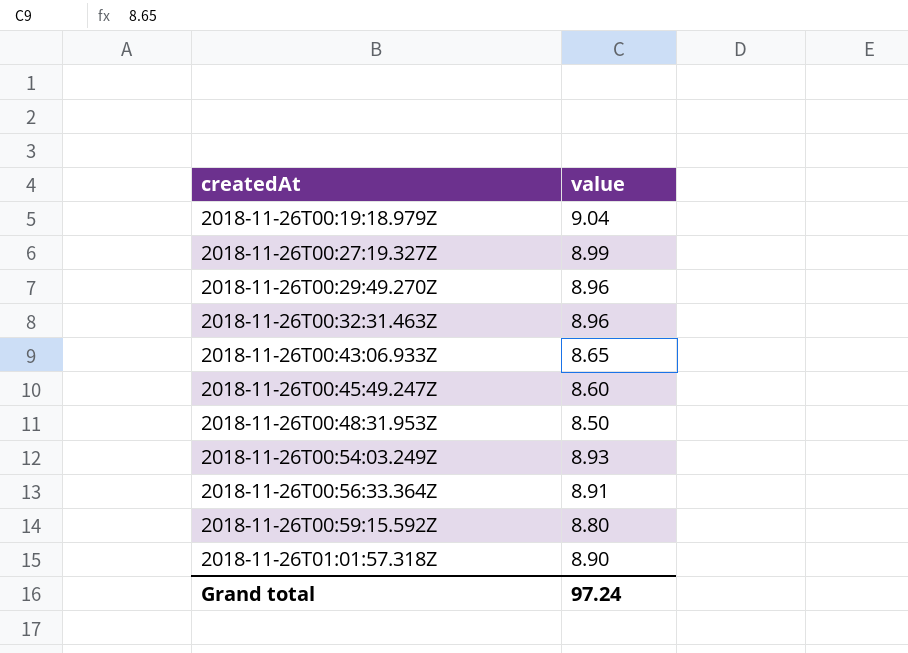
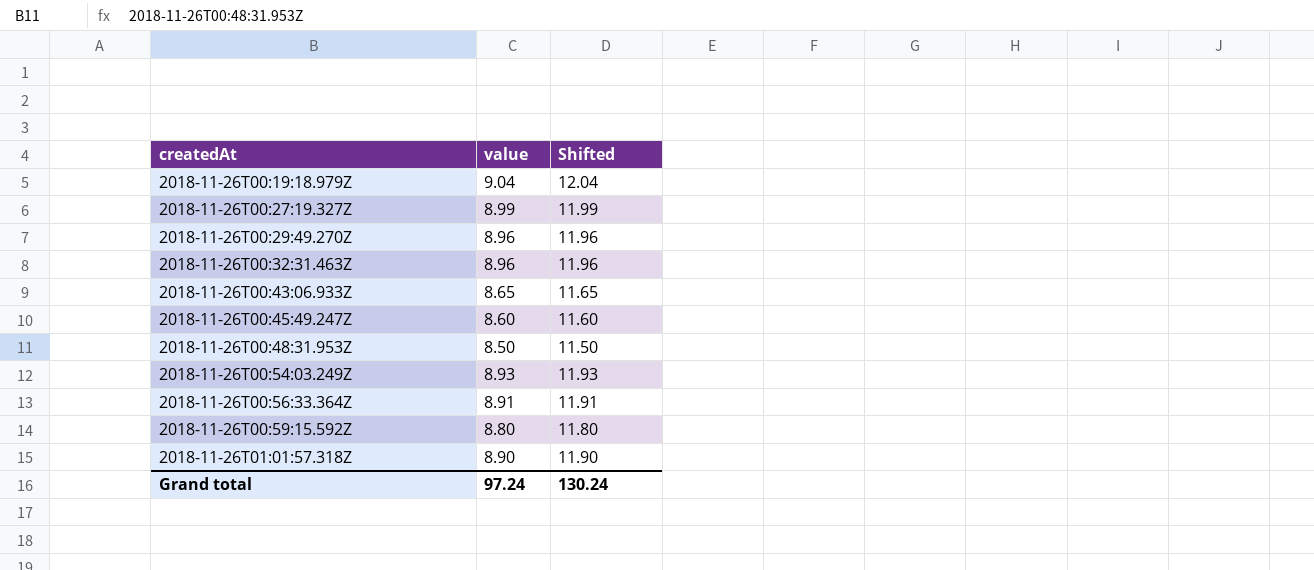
column Shifted | formula: none -> [value] + 3

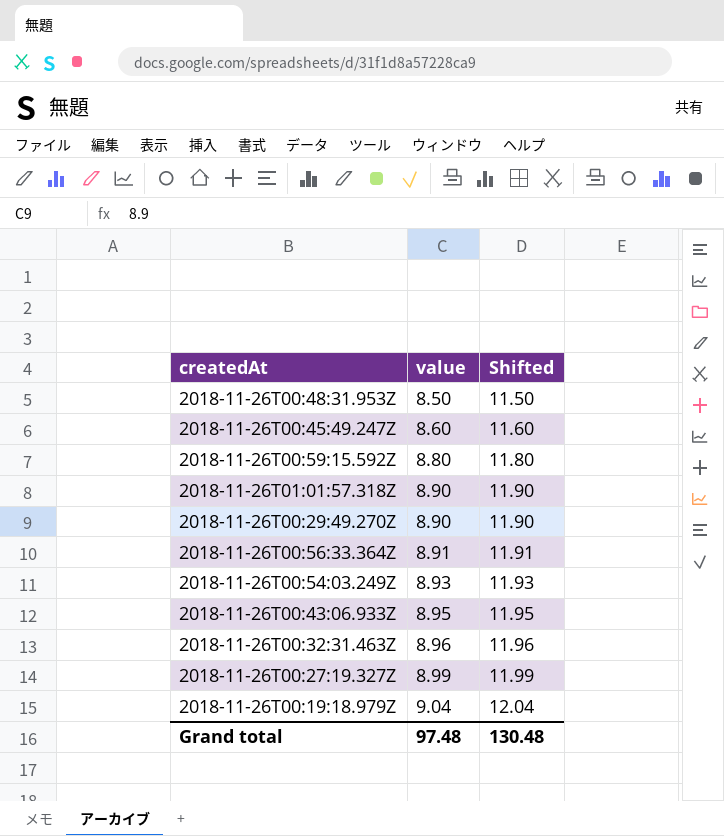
row order: createdAt ascending -> value ascending
2018-11-26T00:29:49.270Z | value: 8.96 -> 8.90
2018-11-26T00:29:49.270Z | Shifted: 11.96 -> 11.90
2018-11-26T00:43:06.933Z | value: 8.65 -> 8.95
2018-11-26T00:43:06.933Z | Shifted: 11.65 -> 11.95
Grand total | value: 97.24 -> 97.48
Grand total | Shifted: 130.24 -> 130.48

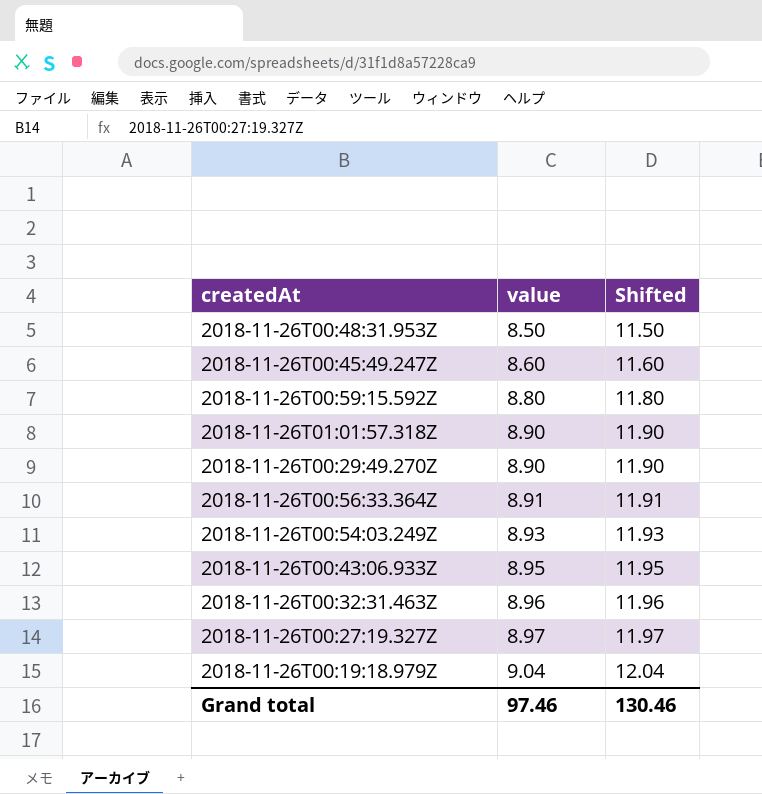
2018-11-26T00:27:19.327Z | value: 8.99 -> 8.97
2018-11-26T00:27:19.327Z | Shifted: 11.99 -> 11.97
Grand total | value: 97.48 -> 97.46
Grand total | Shifted: 130.48 -> 130.46

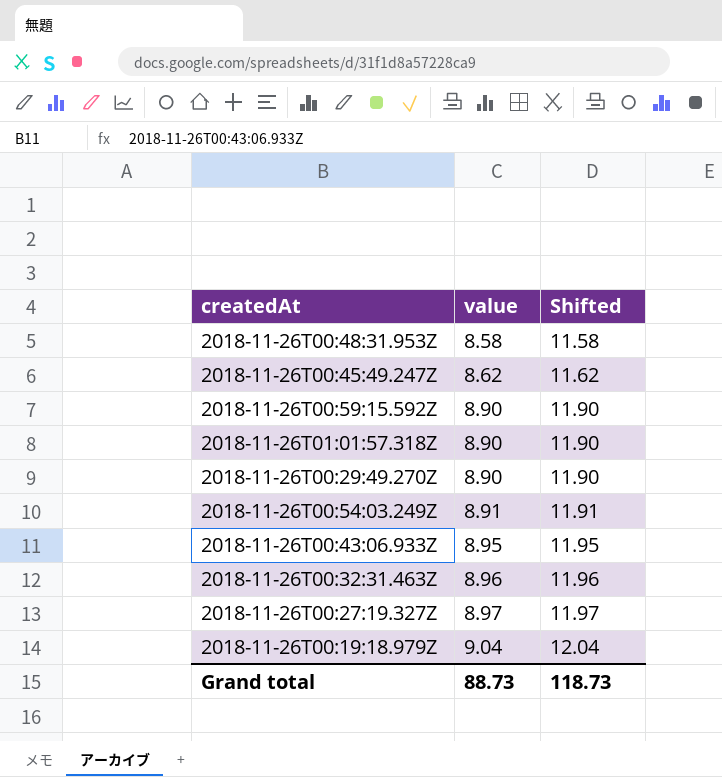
row 2018-11-26T00:56:33.364Z: 8.91 | 11.91 -> none
2018-11-26T00:48:31.953Z | value: 8.50 -> 8.58
2018-11-26T00:48:31.953Z | Shifted: 11.50 -> 11.58
2018-11-26T00:45:49.247Z | value: 8.60 -> 8.62
2018-11-26T00:45:49.247Z | Shifted: 11.60 -> 11.62
2018-11-26T00:59:15.592Z | value: 8.80 -> 8.90
2018-11-26T00:59:15.592Z | Shifted: 11.80 -> 11.90
2018-11-26T00:54:03.249Z | value: 8.93 -> 8.91
2018-11-26T00:54:03.249Z | Shifted: 11.93 -> 11.91
Grand total | value: 97.46 -> 88.73
Grand total | Shifted: 130.46 -> 118.73

